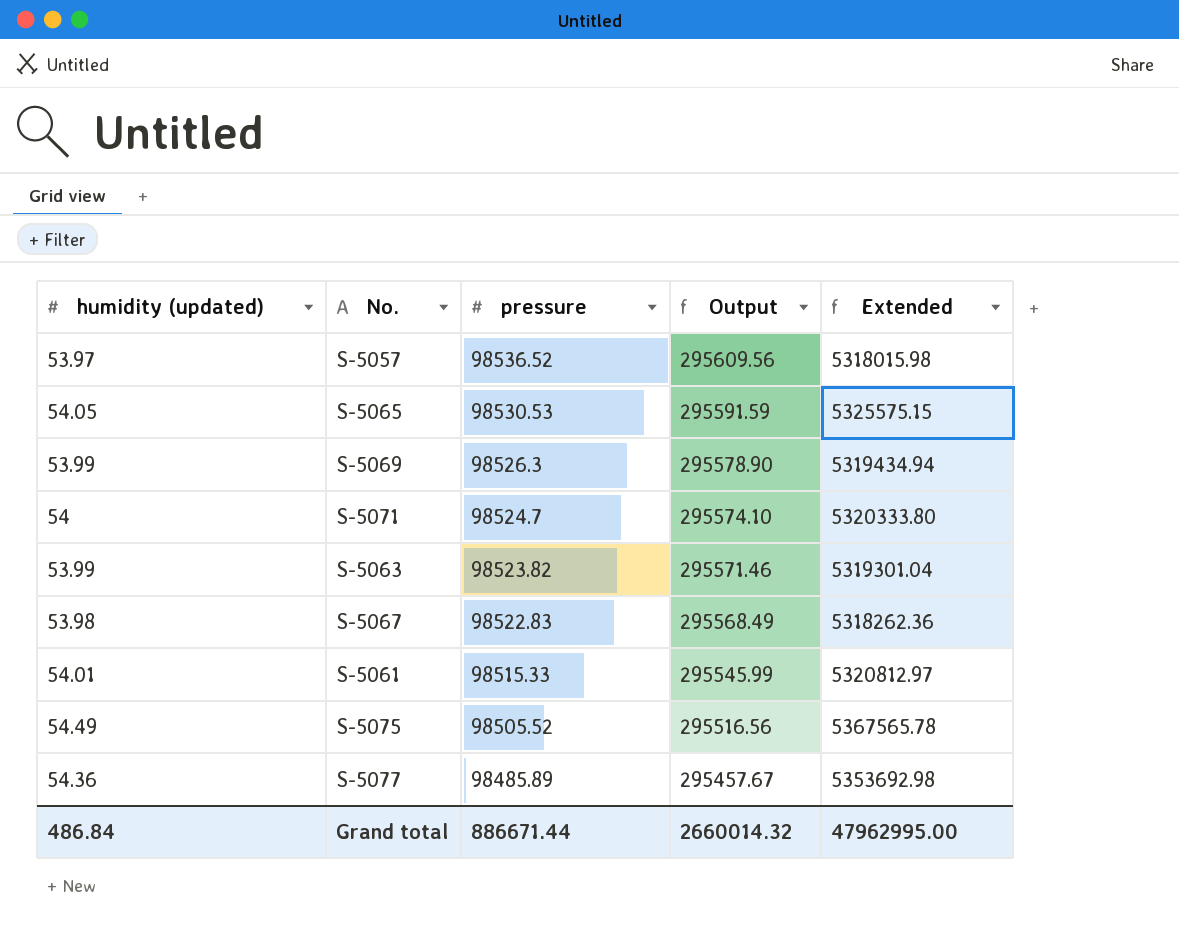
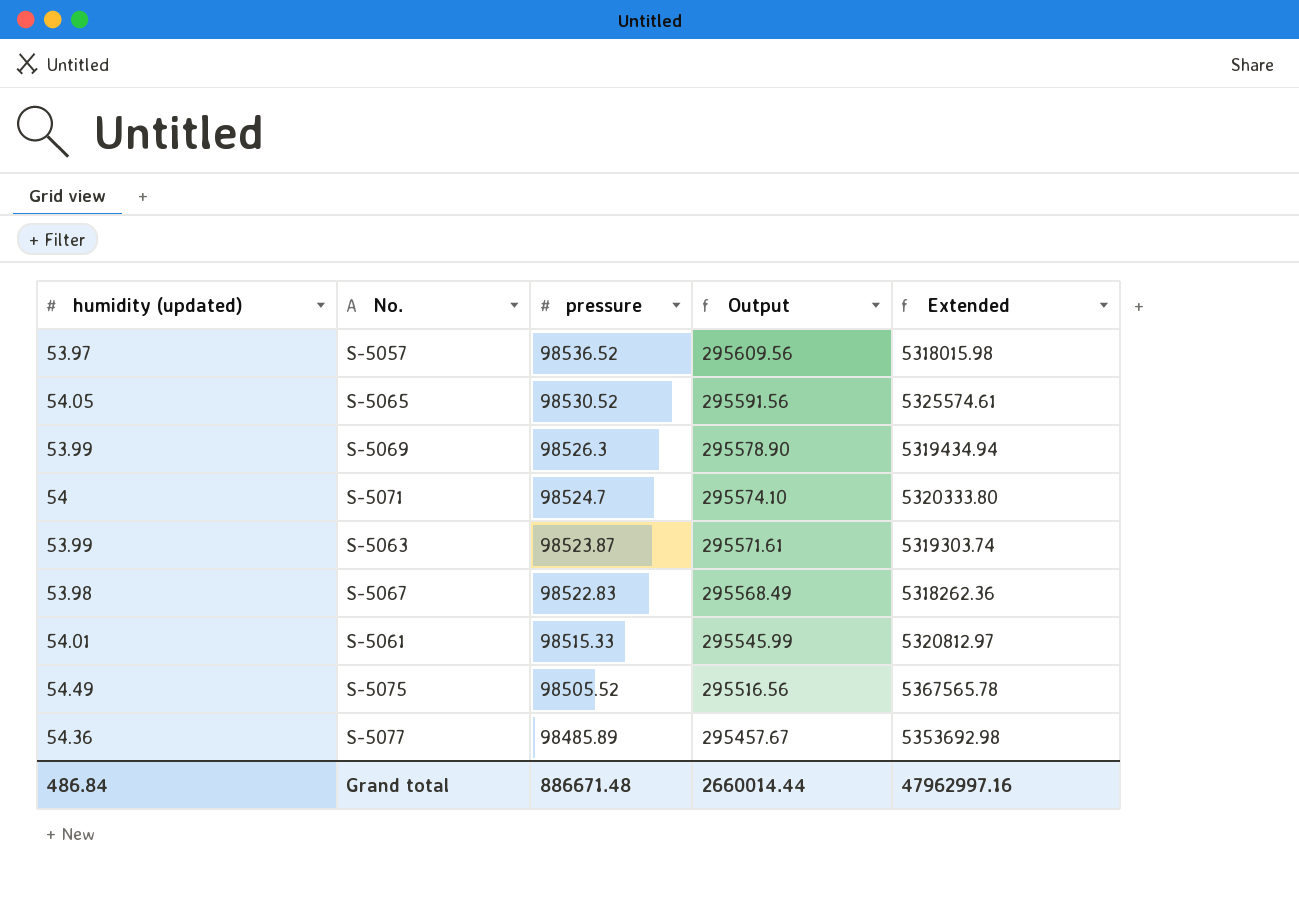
S-5065 | pressure: 98530.53 -> 98530.52
S-5065 | Output: 295591.59 -> 295591.56
S-5065 | Extended: 5325575.15 -> 5325574.61
S-5063 | pressure: 98523.82 -> 98523.87
S-5063 | Output: 295571.46 -> 295571.61
S-5063 | Extended: 5319301.04 -> 5319303.74
Grand total | pressure: 886671.44 -> 886671.48
Grand total | Output: 2660014.32 -> 2660014.44
Grand total | Extended: 47962995.00 -> 47962997.16

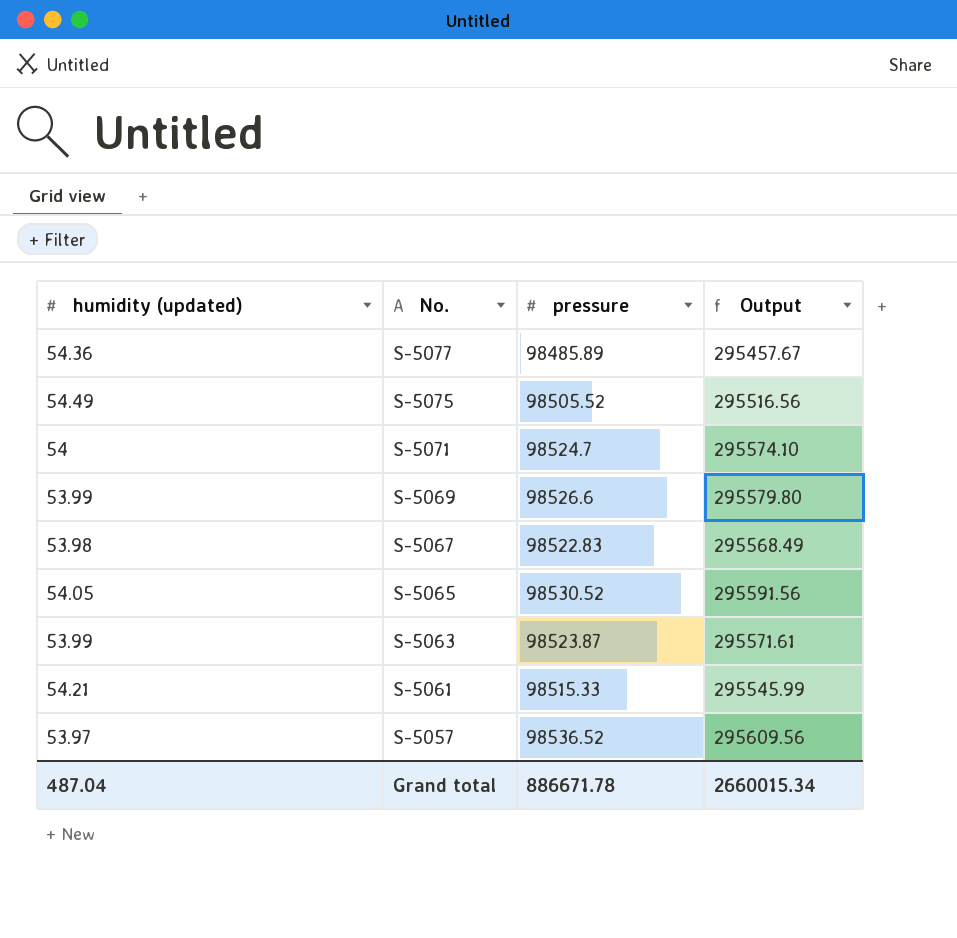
row order: pressure descending -> No. descending
column Extended | formula: [humidity (updated)] * [pressure] -> none
S-5069 | pressure: 98526.3 -> 98526.6
S-5069 | Output: 295578.90 -> 295579.80
S-5061 | humidity (updated): 54.01 -> 54.21
Grand total | humidity (updated): 486.84 -> 487.04
Grand total | pressure: 886671.48 -> 886671.78
Grand total | Output: 2660014.44 -> 2660015.34

